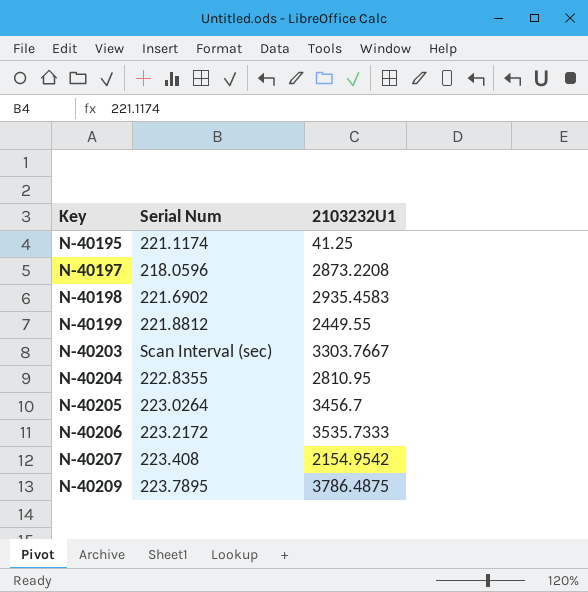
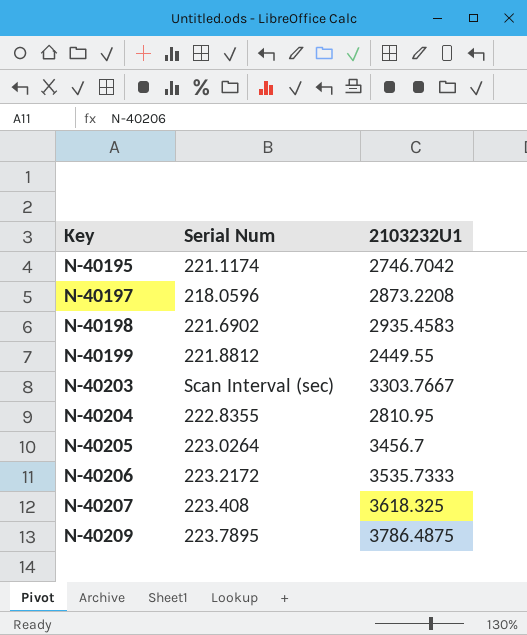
N-40195 | 2103232U1: 41.25 -> 2746.7042
N-40207 | 2103232U1: 2154.9542 -> 3618.325

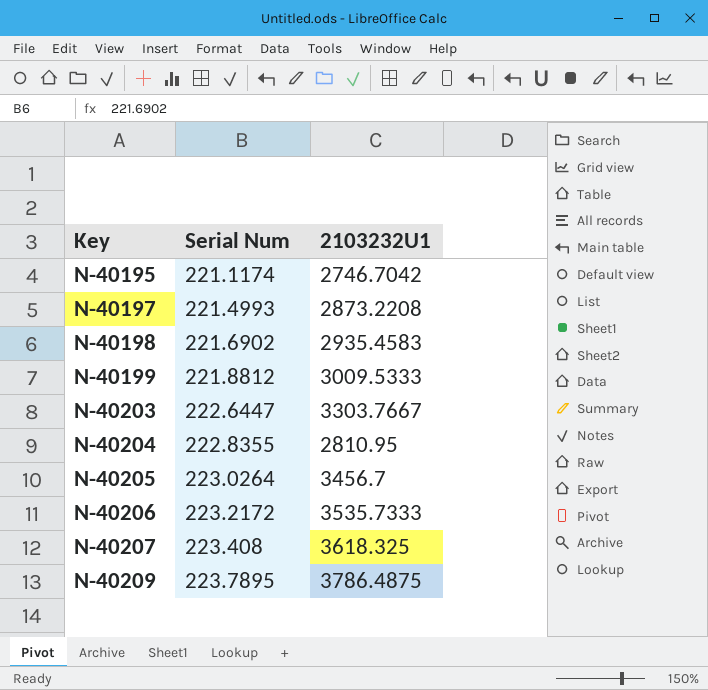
N-40197 | Serial Num: 218.0596 -> 221.4993
N-40199 | 2103232U1: 2449.55 -> 3009.5333
N-40203 | Serial Num: Scan Interval (sec) -> 222.6447

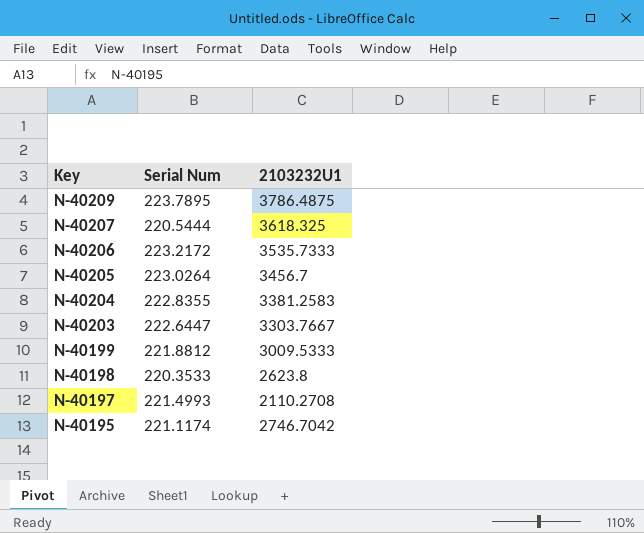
row order: Key ascending -> Key descending
N-40207 | Serial Num: 223.408 -> 220.5444
N-40204 | 2103232U1: 2810.95 -> 3381.2583
N-40198 | Serial Num: 221.6902 -> 220.3533
N-40198 | 2103232U1: 2935.4583 -> 2623.8
N-40197 | 2103232U1: 2873.2208 -> 2110.2708

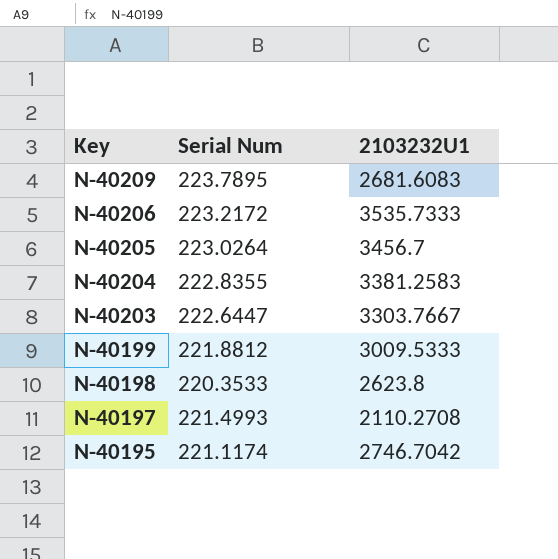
row N-40207: 220.5444 | 3618.325 -> none
N-40209 | 2103232U1: 3786.4875 -> 2681.6083

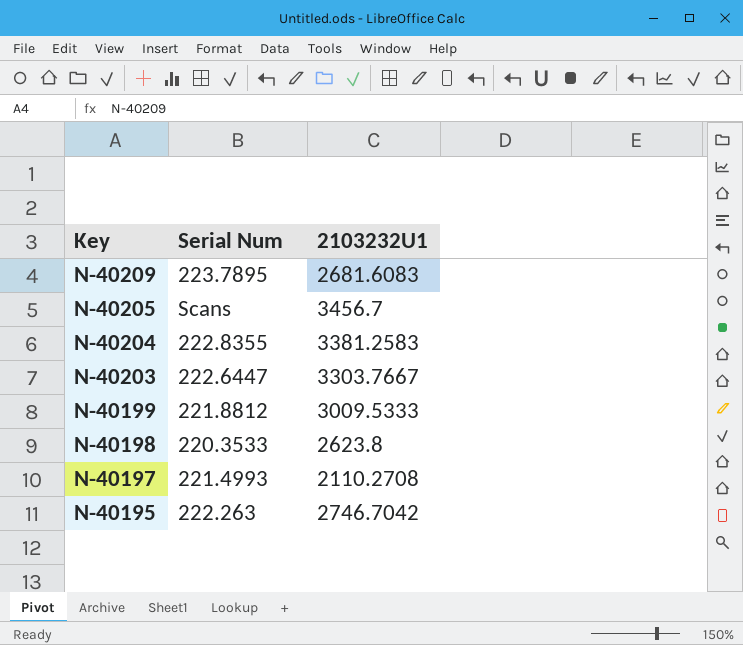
row N-40206: 223.2172 | 3535.7333 -> none
N-40205 | Serial Num: 223.0264 -> Scans
N-40195 | Serial Num: 221.1174 -> 222.263

